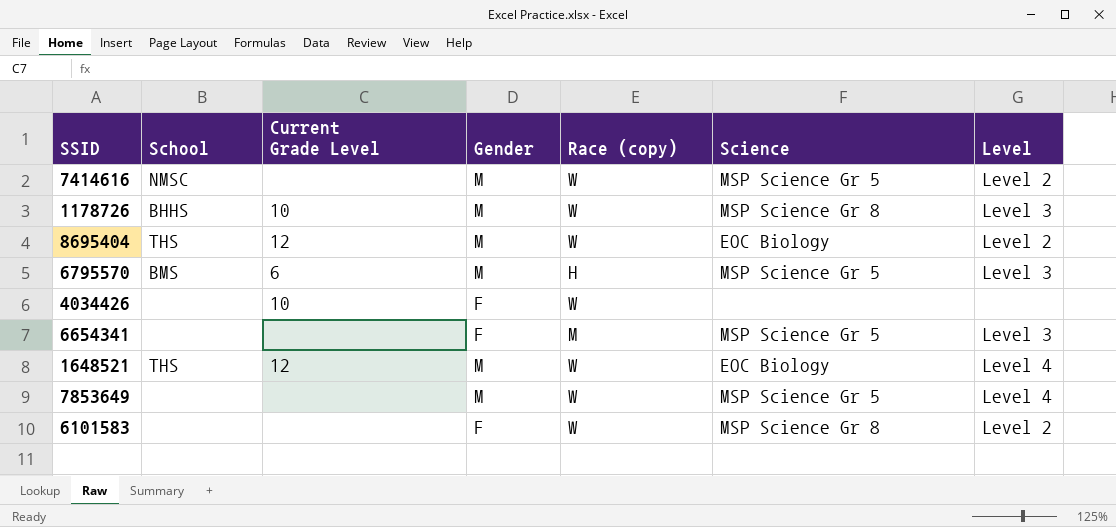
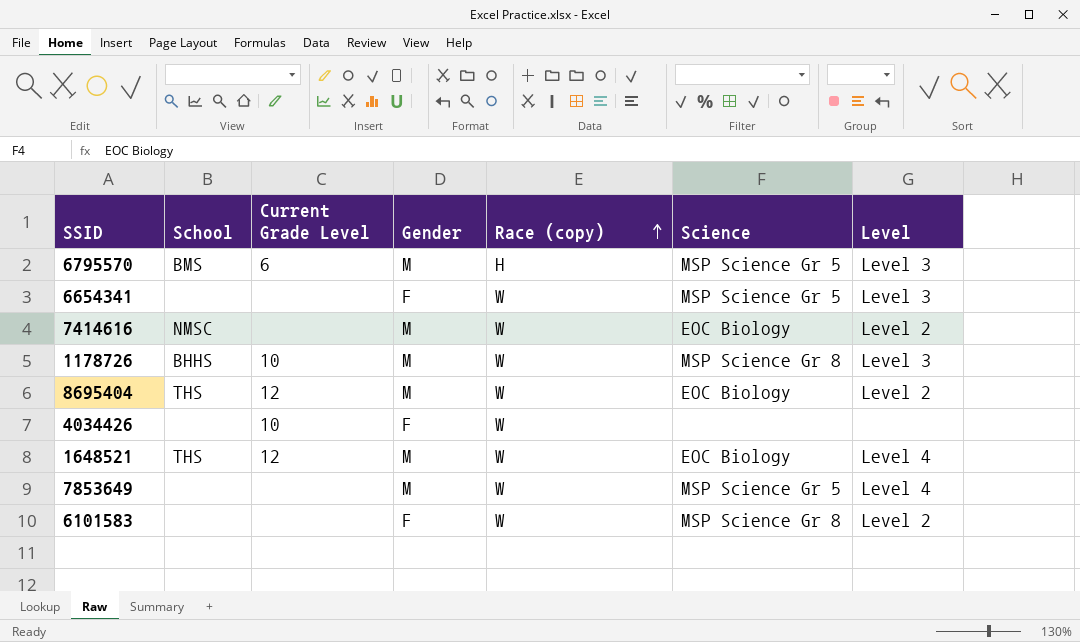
row order: none -> Race (copy) ascending
6654341 | Race (copy): M -> W
7414616 | Science: MSP Science Gr 5 -> EOC Biology

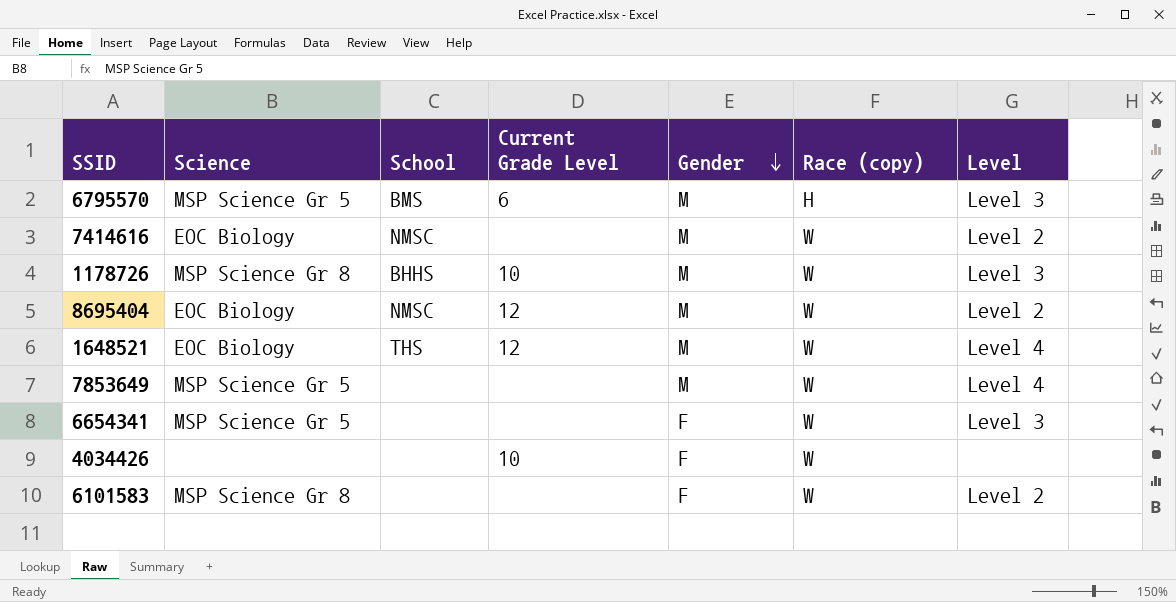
row order: Race (copy) ascending -> Gender descending
column Science | position: 6 -> 2
8695404 | School: THS -> NMSC

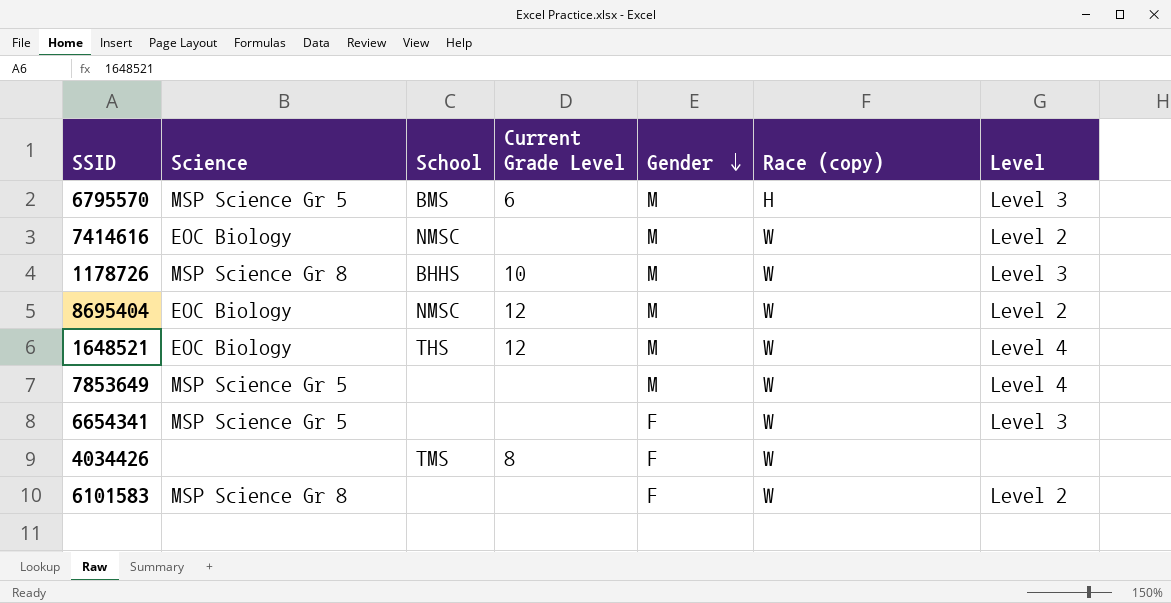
4034426 | School: none -> TMS
4034426 | Current Grade Level: 10 -> 8

